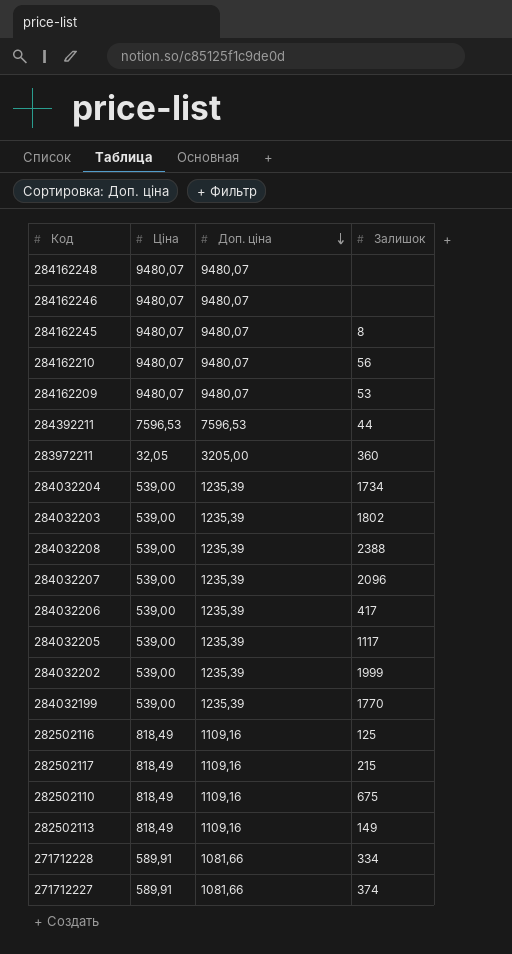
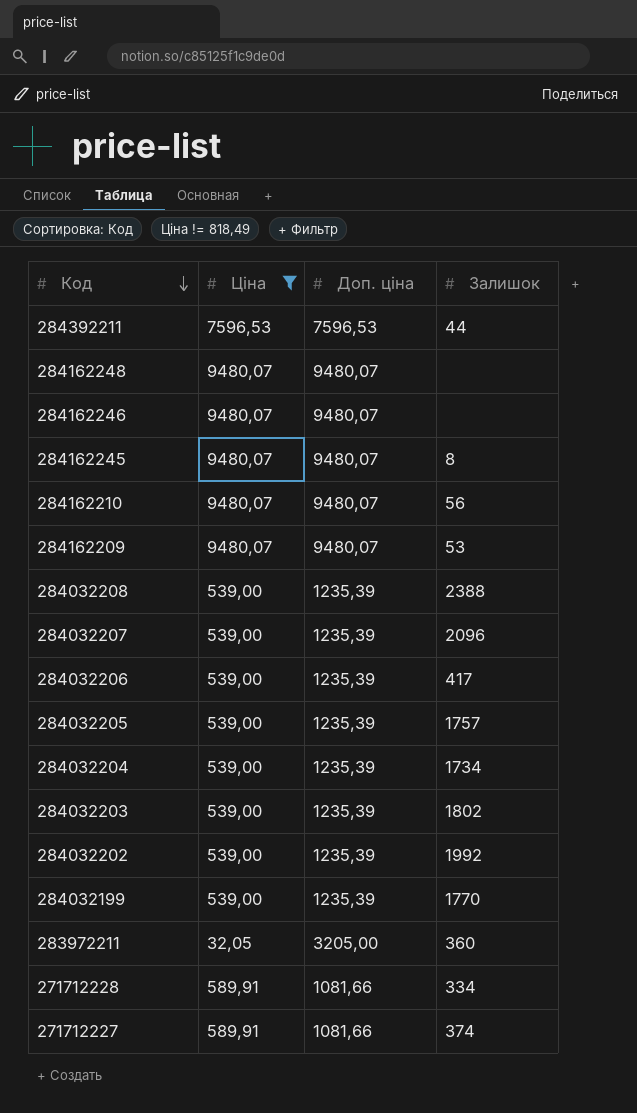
filter: none -> Ціна != 818,49
row order: Доп. ціна descending -> Код descending
284032205 | Залишок: 1117 -> 1757
284032202 | Залишок: 1999 -> 1992

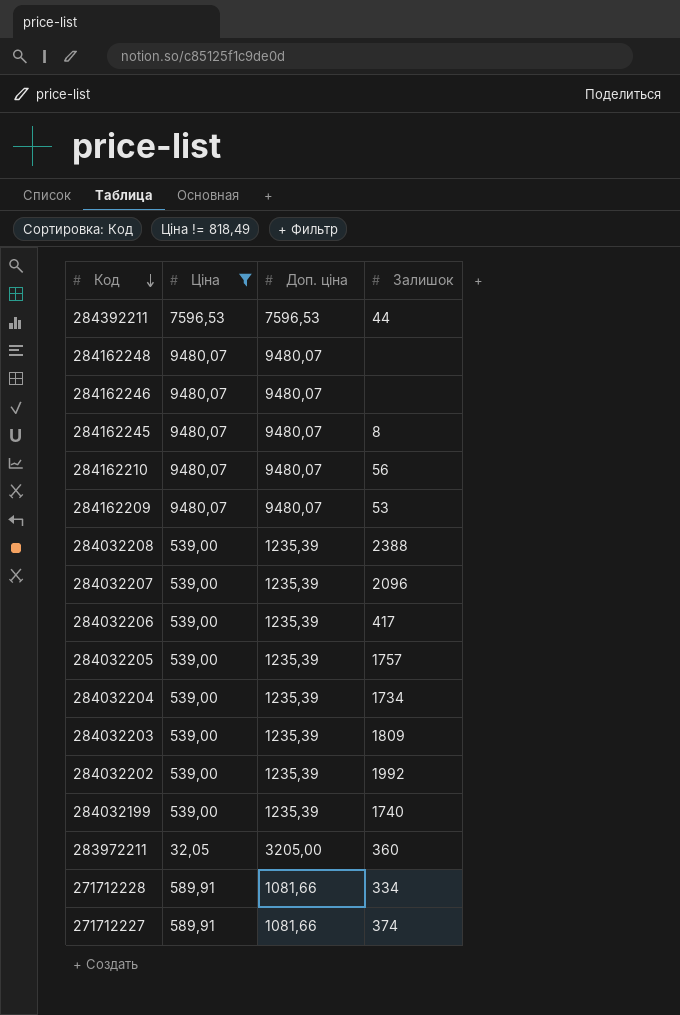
284032203 | Залишок: 1802 -> 1809
284032199 | Залишок: 1770 -> 1740

